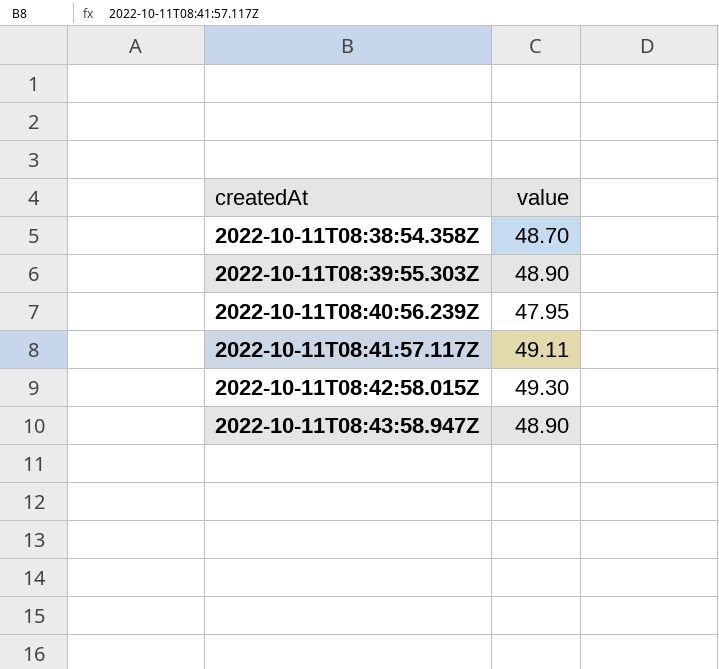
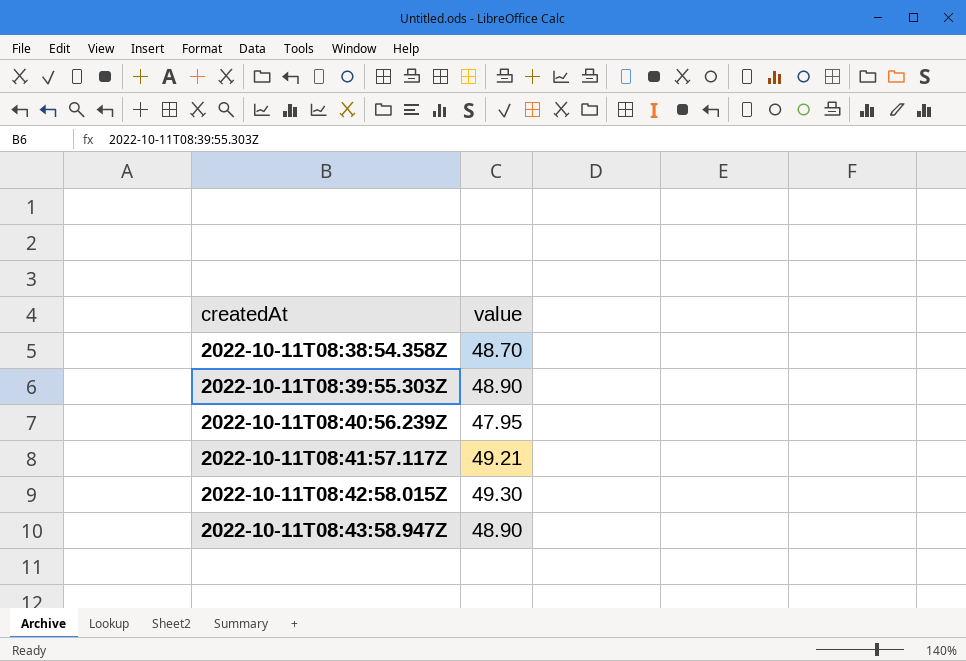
2022-10-11T08:41:57.117Z | value: 49.11 -> 49.21

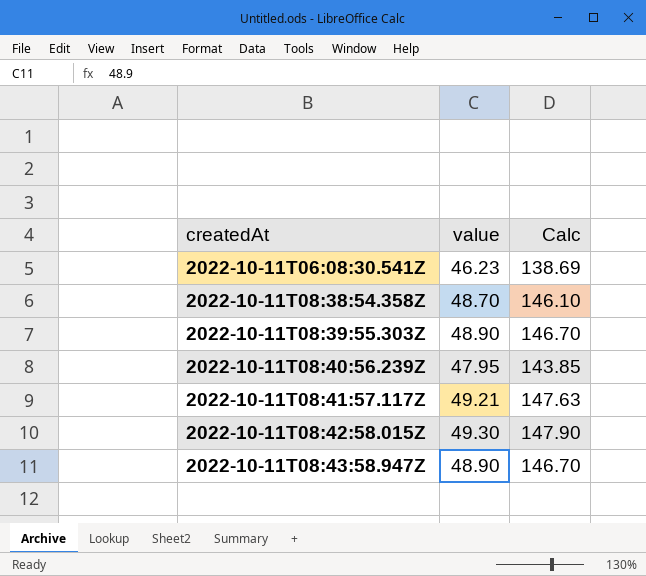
column Calc | formula: none -> [value] * 3
row 2022-10-11T06:08:30.541Z: none -> 46.23 | 138.69

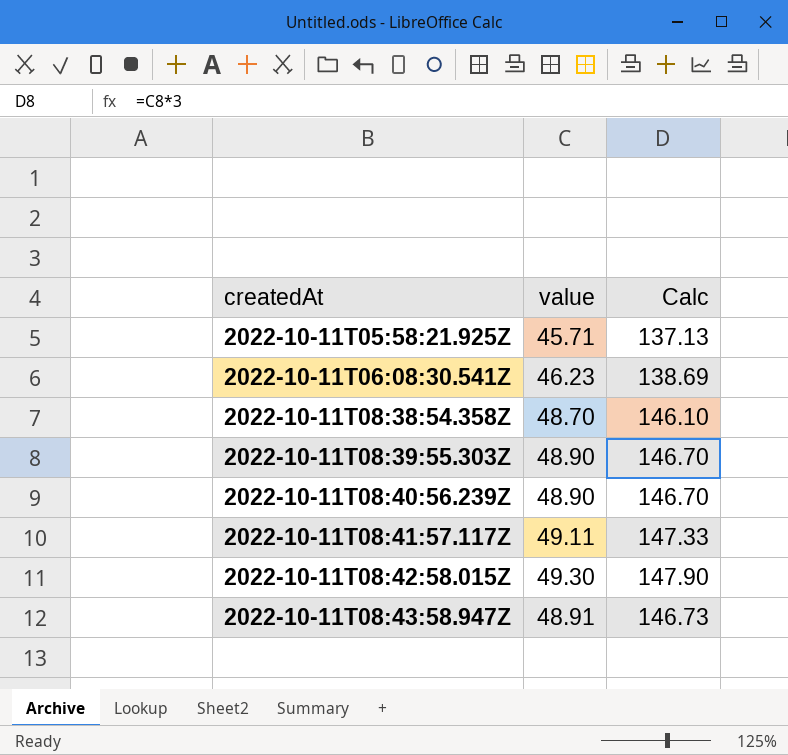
row 2022-10-11T05:58:21.925Z: none -> 45.71 | 137.13
2022-10-11T08:40:56.239Z | value: 47.95 -> 48.90
2022-10-11T08:40:56.239Z | Calc: 143.85 -> 146.70
2022-10-11T08:41:57.117Z | value: 49.21 -> 49.11
2022-10-11T08:41:57.117Z | Calc: 147.63 -> 147.33
2022-10-11T08:43:58.947Z | value: 48.90 -> 48.91
2022-10-11T08:43:58.947Z | Calc: 146.70 -> 146.73

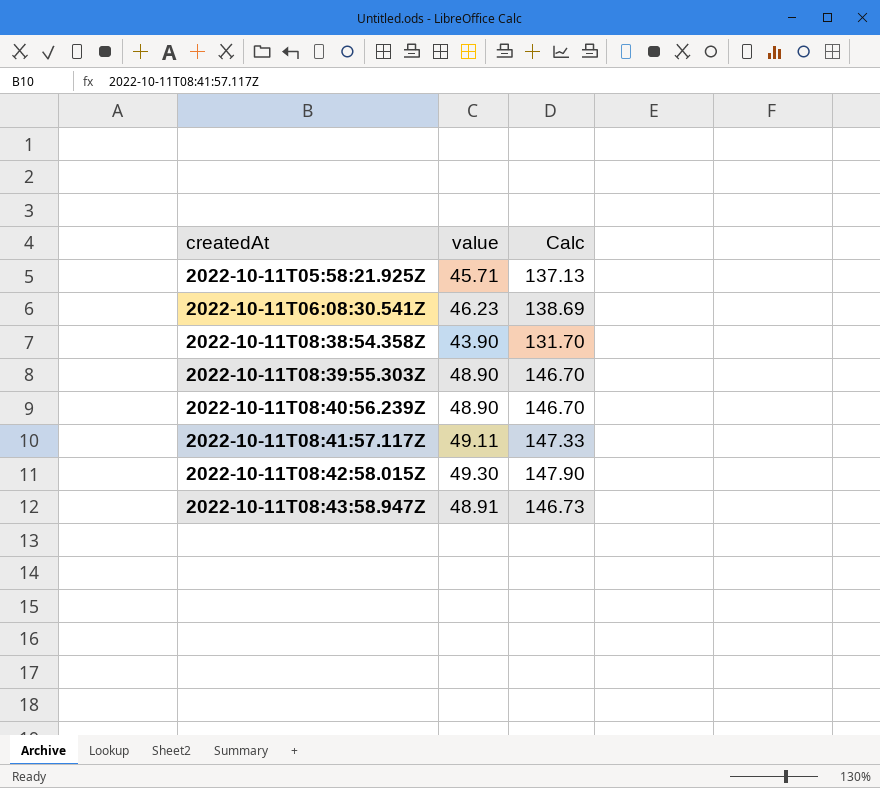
2022-10-11T08:38:54.358Z | value: 48.70 -> 43.90
2022-10-11T08:38:54.358Z | Calc: 146.10 -> 131.70

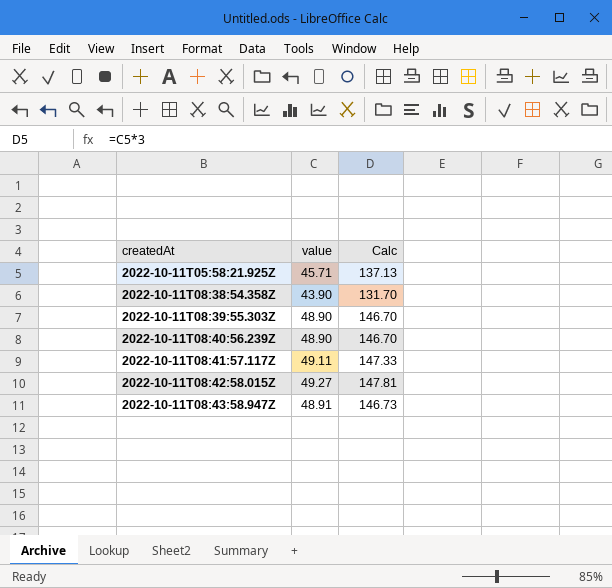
row 2022-10-11T06:08:30.541Z: 46.23 | 138.69 -> none
2022-10-11T08:42:58.015Z | value: 49.30 -> 49.27
2022-10-11T08:42:58.015Z | Calc: 147.90 -> 147.81

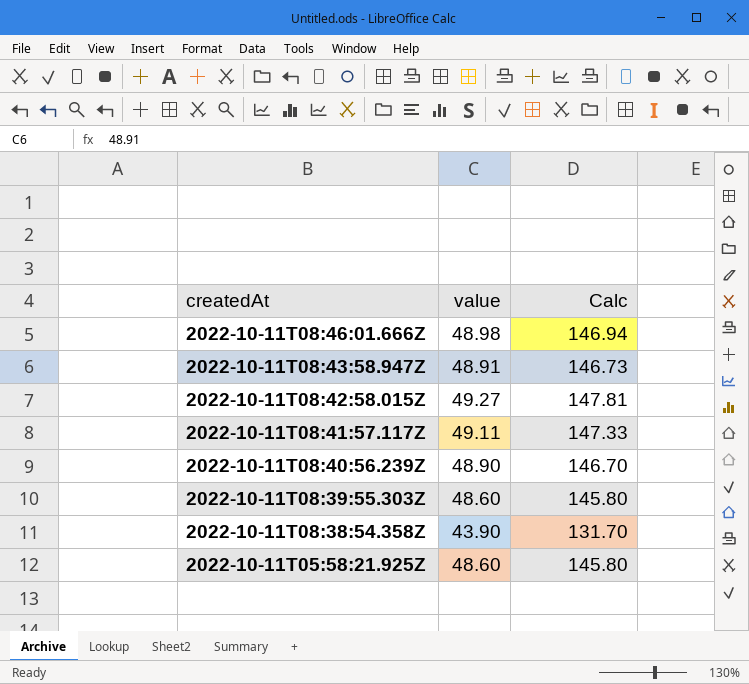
row order: createdAt ascending -> createdAt descending
row 2022-10-11T08:46:01.666Z: none -> 48.98 | 146.94
2022-10-11T08:39:55.303Z | value: 48.90 -> 48.60
2022-10-11T08:39:55.303Z | Calc: 146.70 -> 145.80
2022-10-11T05:58:21.925Z | value: 45.71 -> 48.60
2022-10-11T05:58:21.925Z | Calc: 137.13 -> 145.80

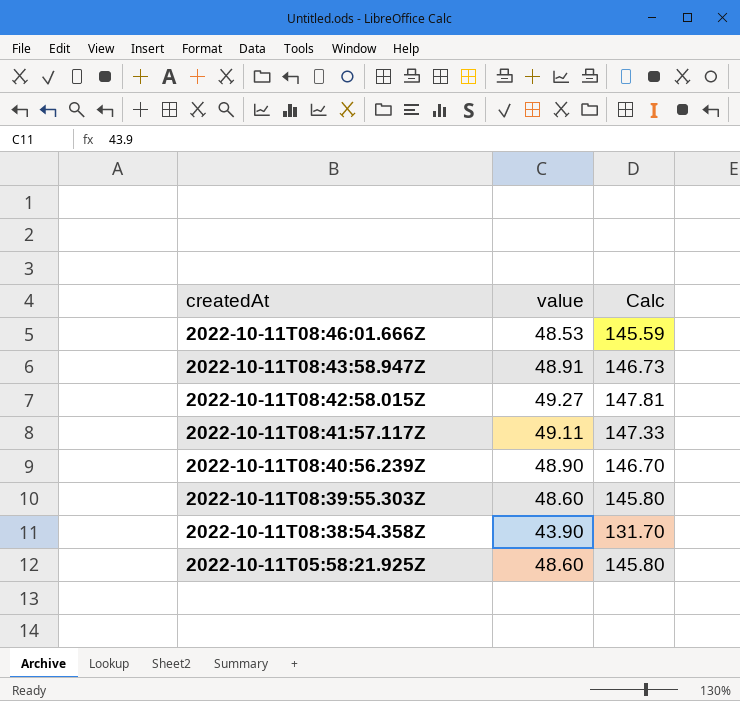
2022-10-11T08:46:01.666Z | value: 48.98 -> 48.53
2022-10-11T08:46:01.666Z | Calc: 146.94 -> 145.59

